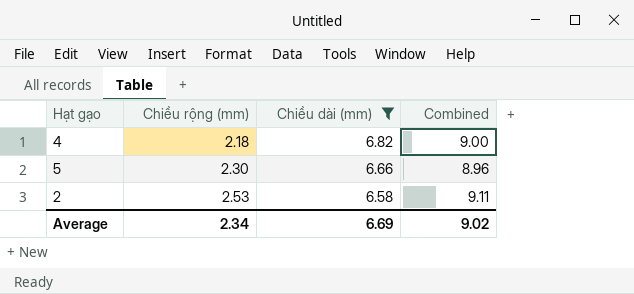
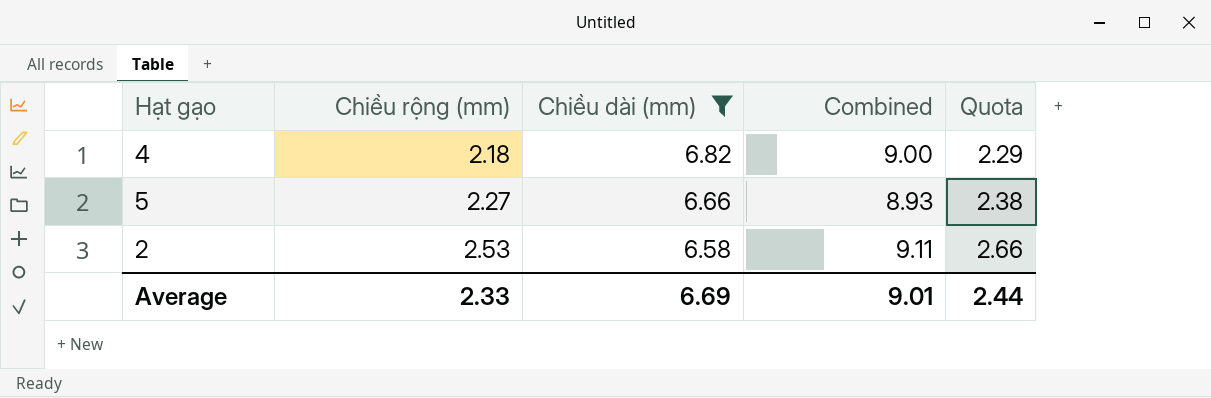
column Quota | formula: none -> [Chiều rộng (mm)] * 1.05
5 | Chiều rộng (mm): 2.30 -> 2.27
5 | Combined: 8.96 -> 8.93
Average | Chiều rộng (mm): 2.34 -> 2.33
Average | Combined: 9.02 -> 9.01

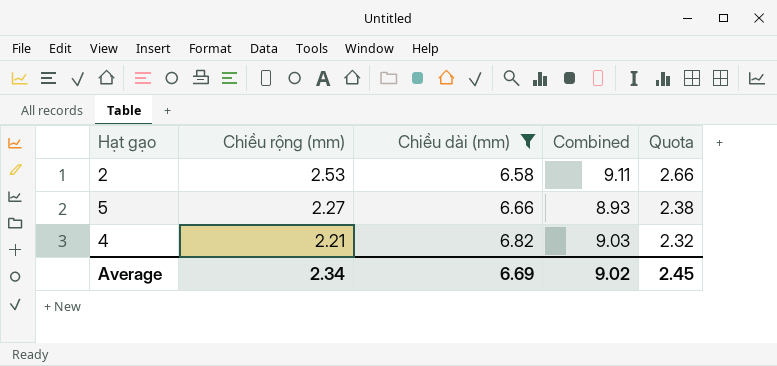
row order: Chiều rộng (mm) ascending -> Chiều rộng (mm) descending
4 | Chiều rộng (mm): 2.18 -> 2.21
4 | Combined: 9.00 -> 9.03
4 | Quota: 2.29 -> 2.32
Average | Chiều rộng (mm): 2.33 -> 2.34
Average | Combined: 9.01 -> 9.02
Average | Quota: 2.44 -> 2.45

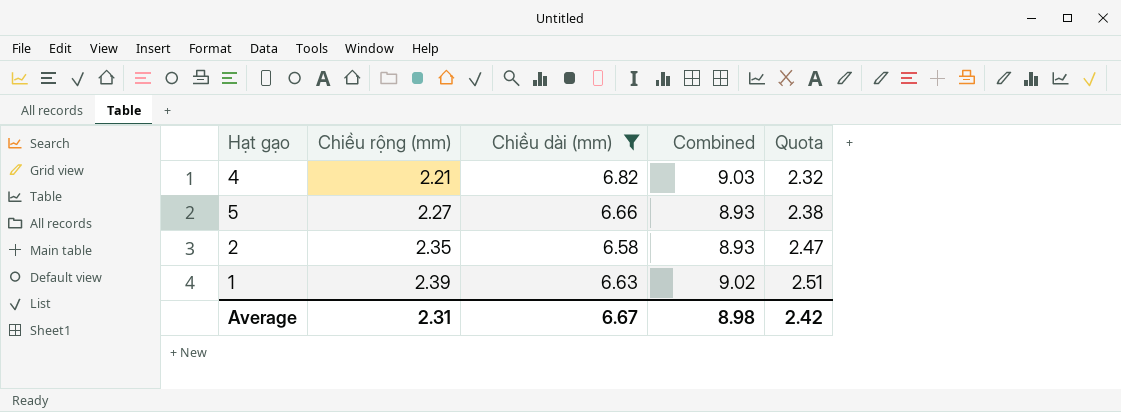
row order: Chiều rộng (mm) descending -> Chiều rộng (mm) ascending
2 | Chiều rộng (mm): 2.53 -> 2.35
2 | Combined: 9.11 -> 8.93
2 | Quota: 2.66 -> 2.47
row 1: none -> 2.39 | 6.63 | 9.02 | 2.51
Average | Chiều rộng (mm): 2.34 -> 2.31
Average | Chiều dài (mm): 6.69 -> 6.67
Average | Combined: 9.02 -> 8.98
Average | Quota: 2.45 -> 2.42

